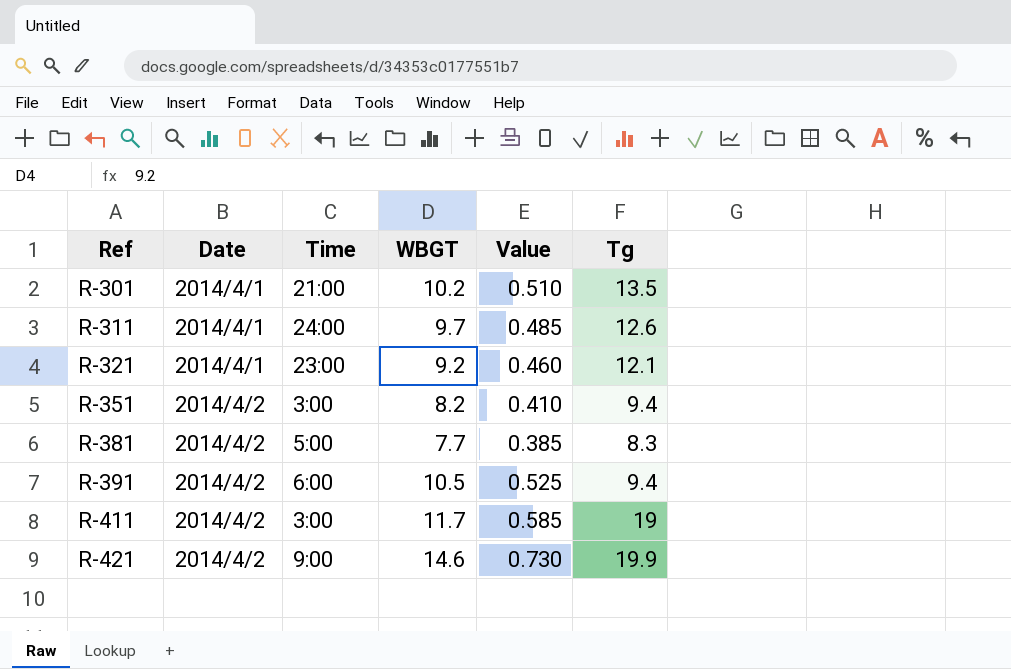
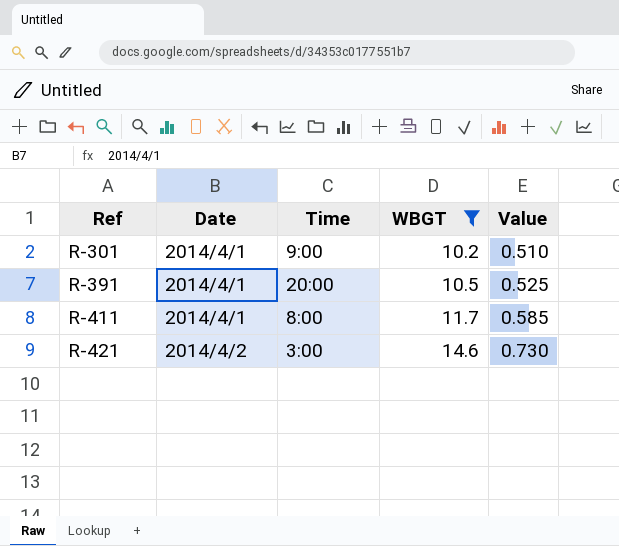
filter: none -> WBGT >= 10.2
column Tg | position: 6 -> none
R-301 | Time: 21:00 -> 9:00
R-391 | Date: 2014/4/2 -> 2014/4/1
R-391 | Time: 6:00 -> 20:00
R-411 | Date: 2014/4/2 -> 2014/4/1
R-411 | Time: 3:00 -> 8:00
R-421 | Time: 9:00 -> 3:00

